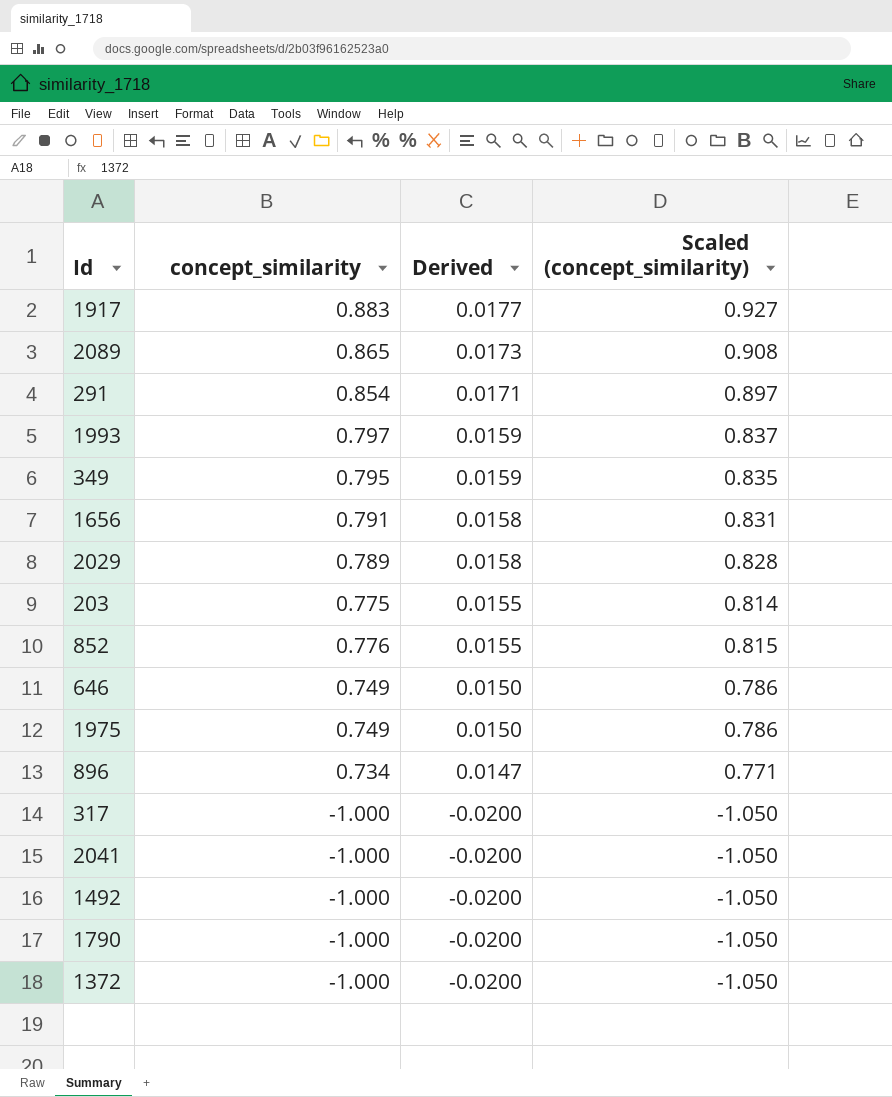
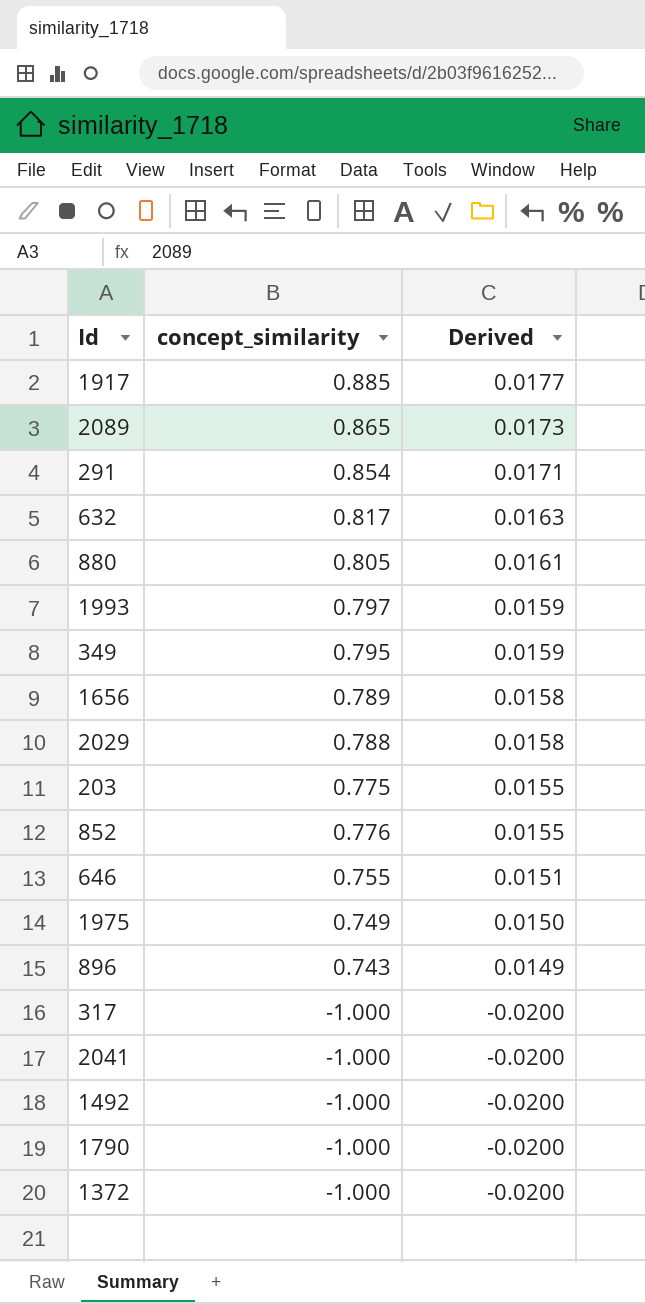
column Scaled (concept_similarity) | formula: [concept_similarity] * 1.05 -> none
1917 | concept_similarity: 0.883 -> 0.885
row 632: none -> 0.817 | 0.0163
row 880: none -> 0.805 | 0.0161
1656 | concept_similarity: 0.791 -> 0.789
2029 | concept_similarity: 0.789 -> 0.788
646 | concept_similarity: 0.749 -> 0.755
646 | Derived: 0.0150 -> 0.0151
896 | concept_similarity: 0.734 -> 0.743
896 | Derived: 0.0147 -> 0.0149

